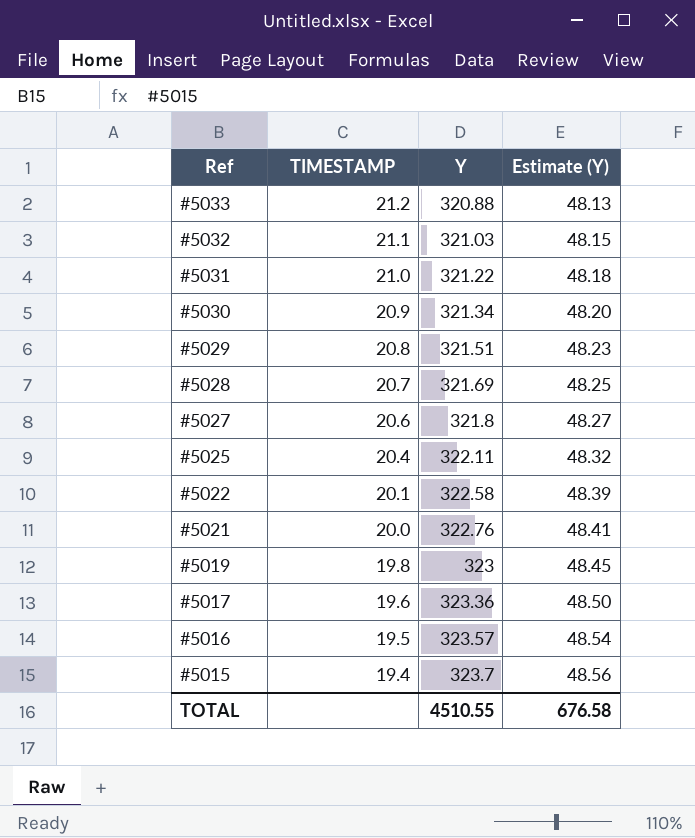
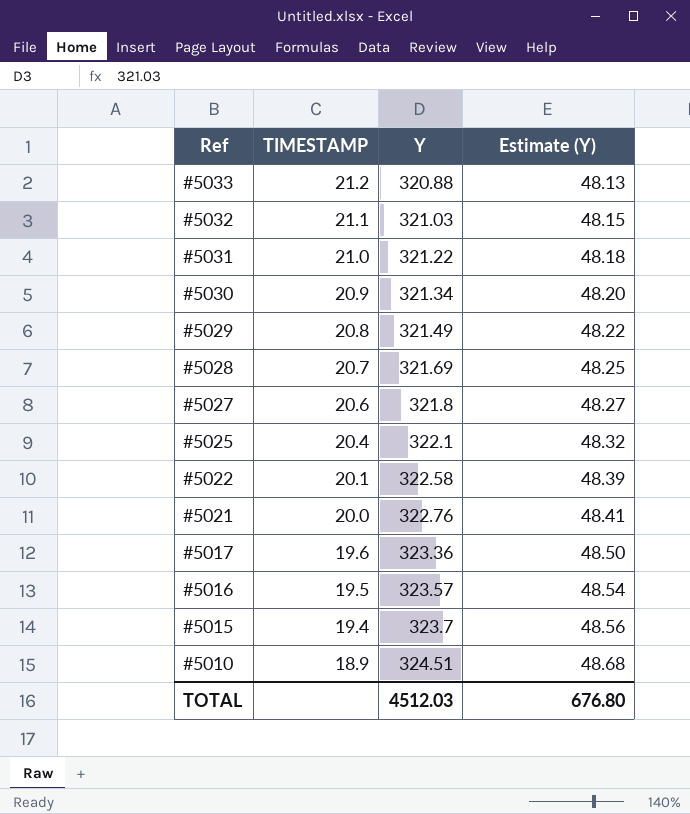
row #5019: 19.8 | 323 | 48.45 -> none
#5029 | Y: 321.51 -> 321.49
#5029 | Estimate (Y): 48.23 -> 48.22
#5025 | Y: 322.11 -> 322.1
row #5010: none -> 18.9 | 324.51 | 48.68
TOTAL | Y: 4510.55 -> 4512.03
TOTAL | Estimate (Y): 676.58 -> 676.80

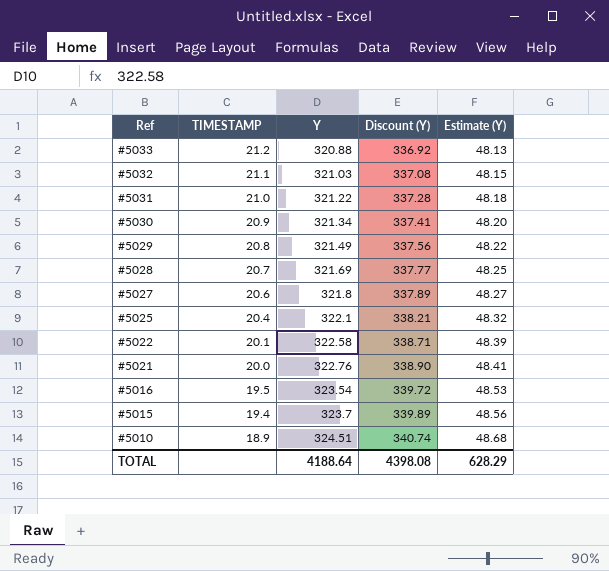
column Discount (Y) | formula: none -> [Y] * 1.05
row #5017: 19.6 | 323.36 | 48.50 -> none
#5016 | Y: 323.57 -> 323.54
#5016 | Estimate (Y): 48.54 -> 48.53
TOTAL | Y: 4512.03 -> 4188.64
TOTAL | Estimate (Y): 676.80 -> 628.29

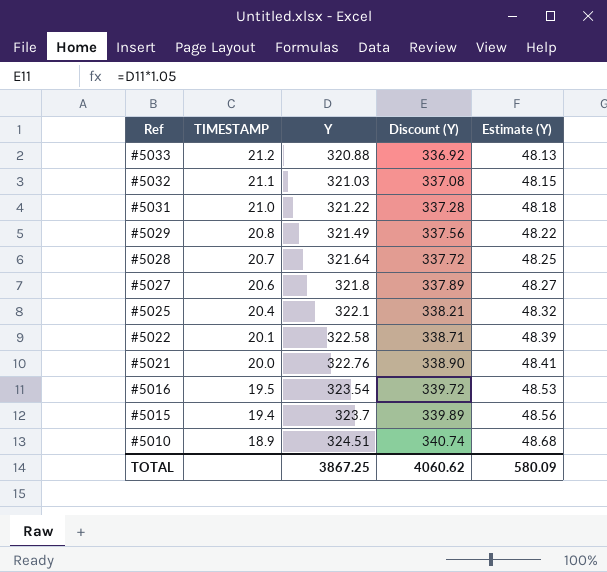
row #5030: 20.9 | 321.34 | 337.41 | 48.20 -> none
#5028 | Y: 321.69 -> 321.64
#5028 | Discount (Y): 337.77 -> 337.72
TOTAL | Y: 4188.64 -> 3867.25
TOTAL | Discount (Y): 4398.08 -> 4060.62
TOTAL | Estimate (Y): 628.29 -> 580.09

